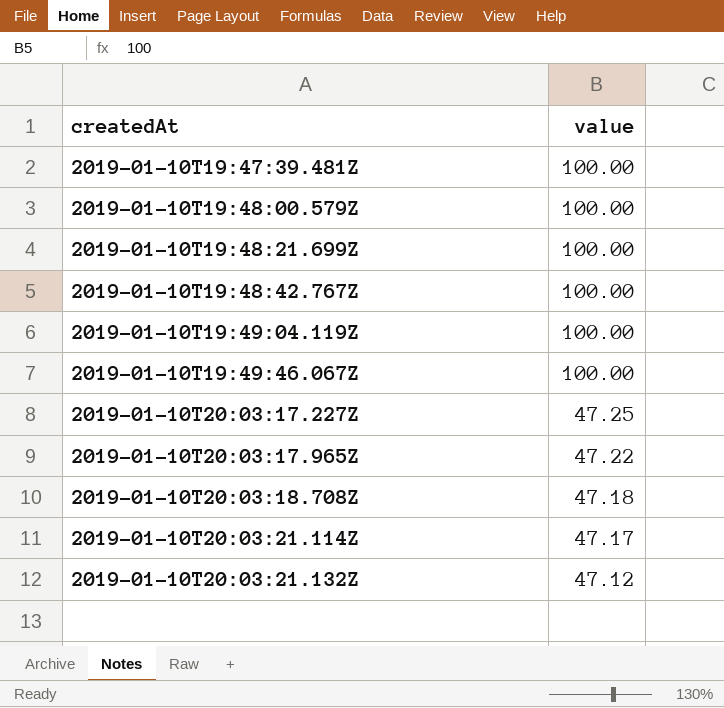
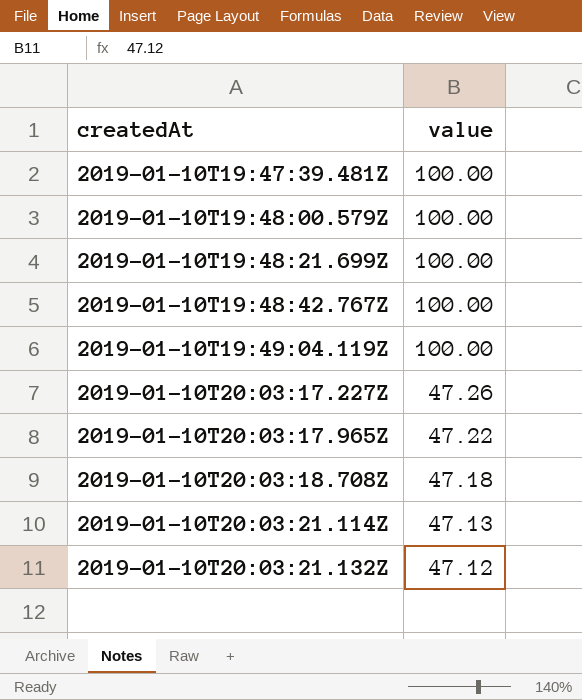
row 2019-01-10T19:49:46.067Z: 100.00 -> none
2019-01-10T20:03:17.227Z | value: 47.25 -> 47.26
2019-01-10T20:03:21.114Z | value: 47.17 -> 47.13

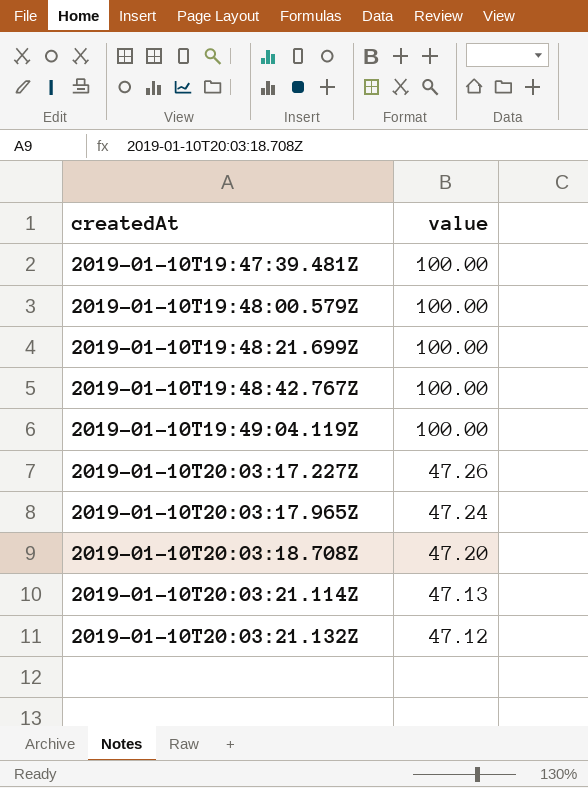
2019-01-10T20:03:17.965Z | value: 47.22 -> 47.24
2019-01-10T20:03:18.708Z | value: 47.18 -> 47.20

